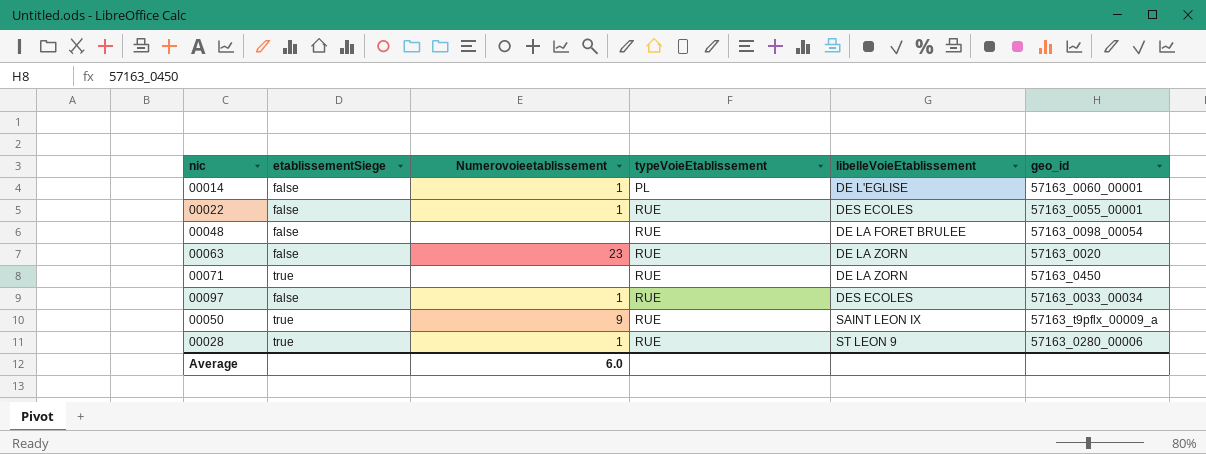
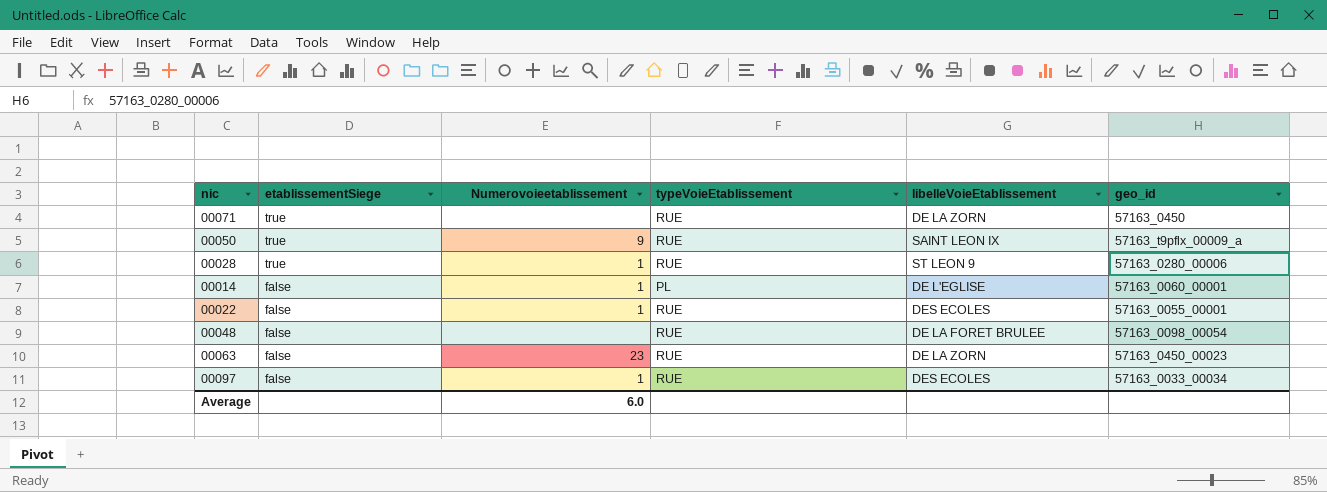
row order: typeVoieEtablissement ascending -> etablissementSiege descending
00063 | geo_id: 57163_0020 -> 57163_0450_00023

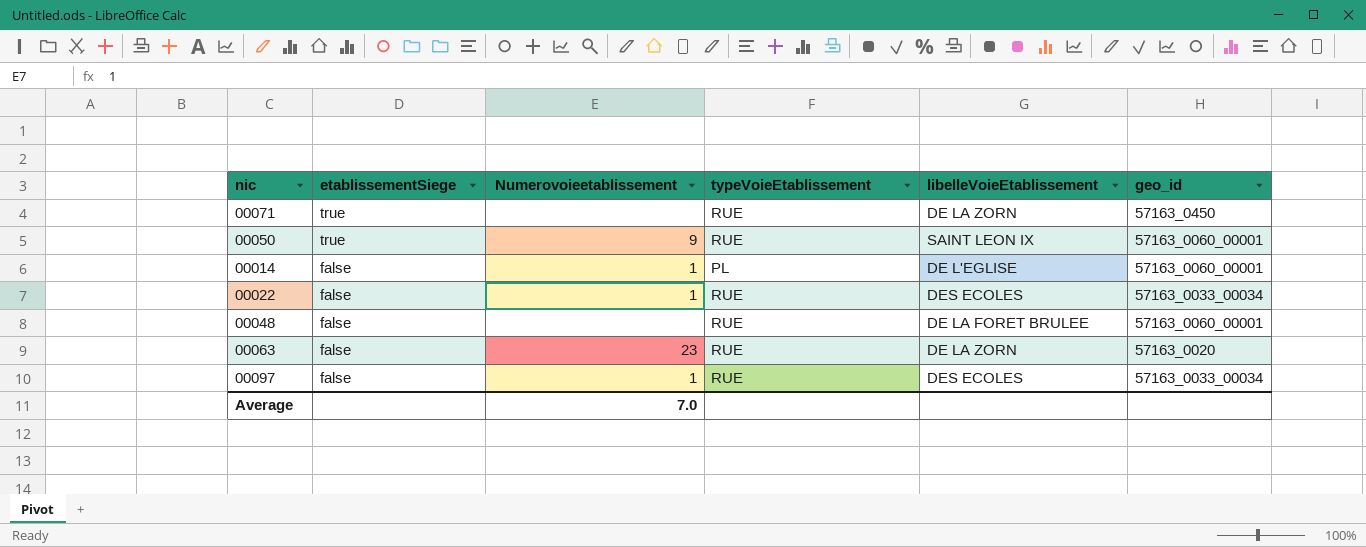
row 00028: true | 1 | RUE | ST LEON 9 | 57163_0280_00006 -> none
00050 | geo_id: 57163_t9pflx_00009_a -> 57163_0060_00001
00022 | geo_id: 57163_0055_00001 -> 57163_0033_00034
00048 | geo_id: 57163_0098_00054 -> 57163_0060_00001
00063 | geo_id: 57163_0450_00023 -> 57163_0020
Average | Numerovoieetablissement: 6.0 -> 7.0

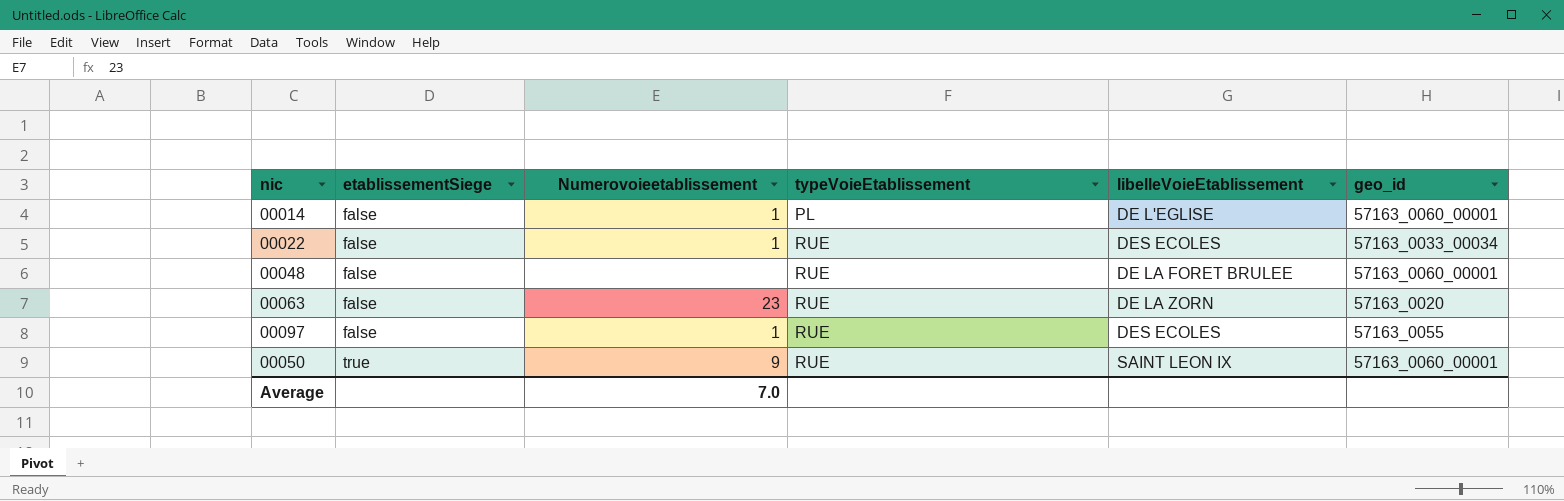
row order: etablissementSiege descending -> etablissementSiege ascending
row 00071: true | none | RUE | DE LA ZORN | 57163_0450 -> none
00097 | geo_id: 57163_0033_00034 -> 57163_0055

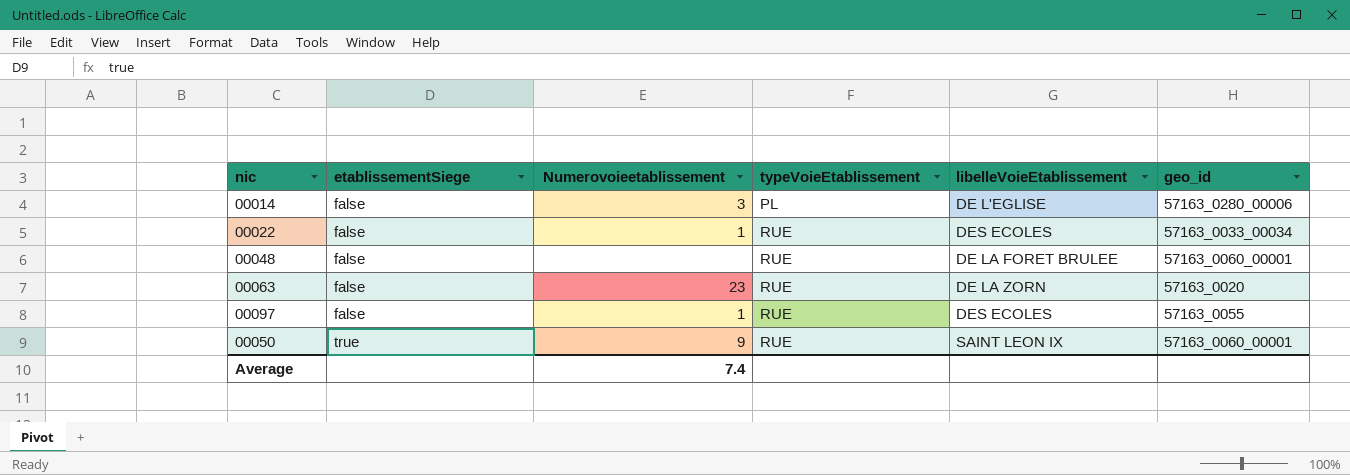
00014 | Numerovoieetablissement: 1 -> 3
00014 | geo_id: 57163_0060_00001 -> 57163_0280_00006
Average | Numerovoieetablissement: 7.0 -> 7.4

